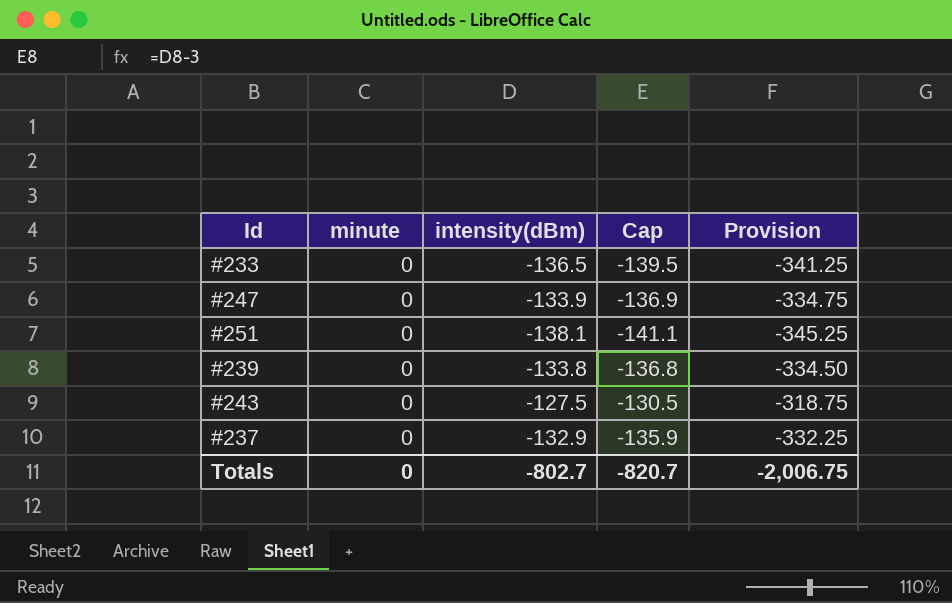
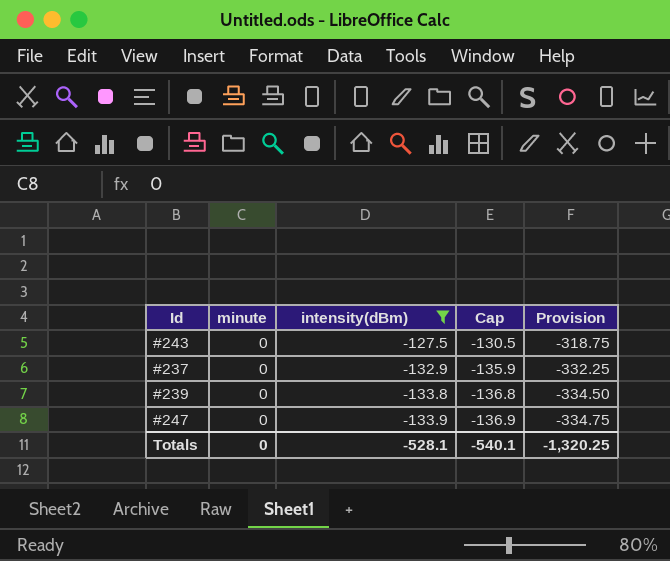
filter: none -> intensity(dBm) >= -133.9
row order: none -> intensity(dBm) descending
Totals | intensity(dBm): -802.7 -> -528.1
Totals | Cap: -820.7 -> -540.1
Totals | Provision: -2,006.75 -> -1,320.25

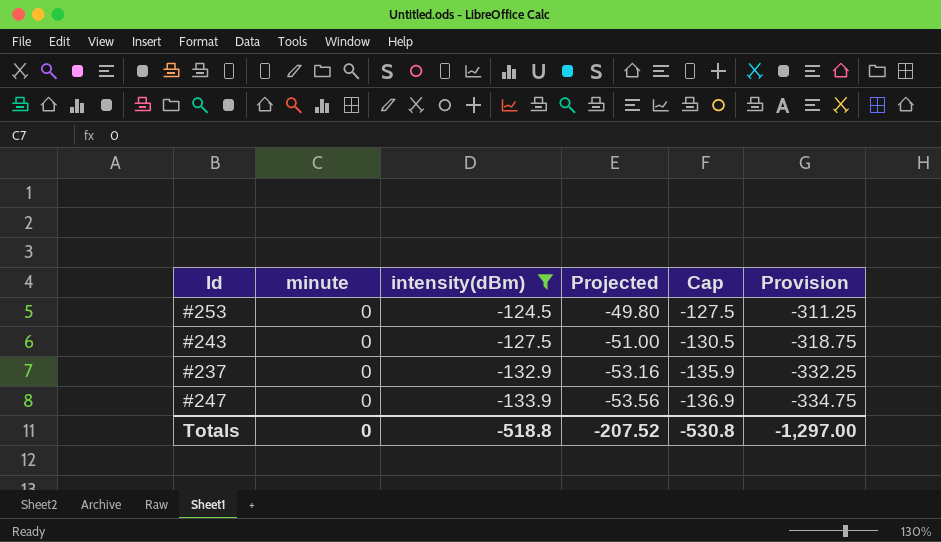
column Projected | formula: none -> [intensity(dBm)] * 0.4
row #239: 0 | -133.8 | -136.8 | -334.50 -> none
row #253: none -> 0 | -124.5 | -49.80 | -127.5 | -311.25
Totals | intensity(dBm): -528.1 -> -518.8
Totals | Cap: -540.1 -> -530.8
Totals | Provision: -1,320.25 -> -1,297.00

